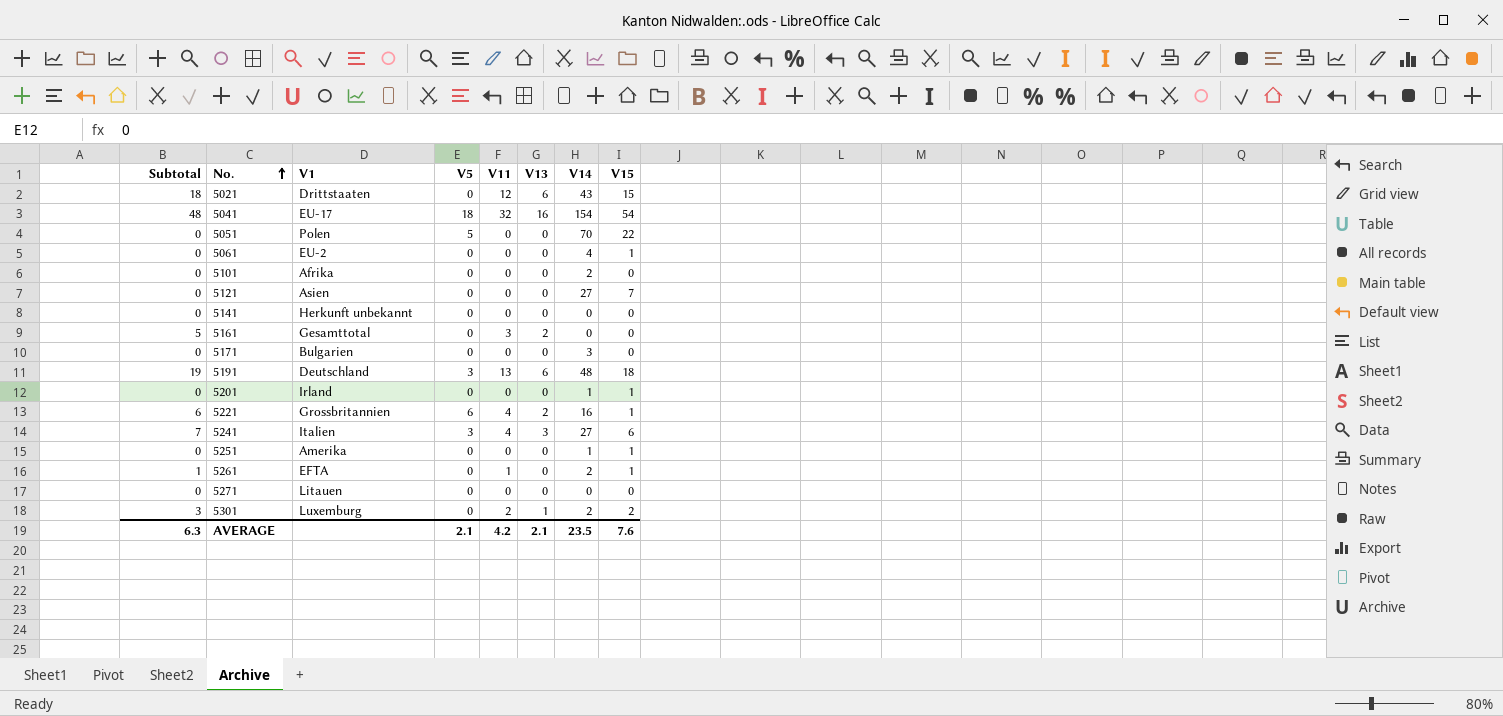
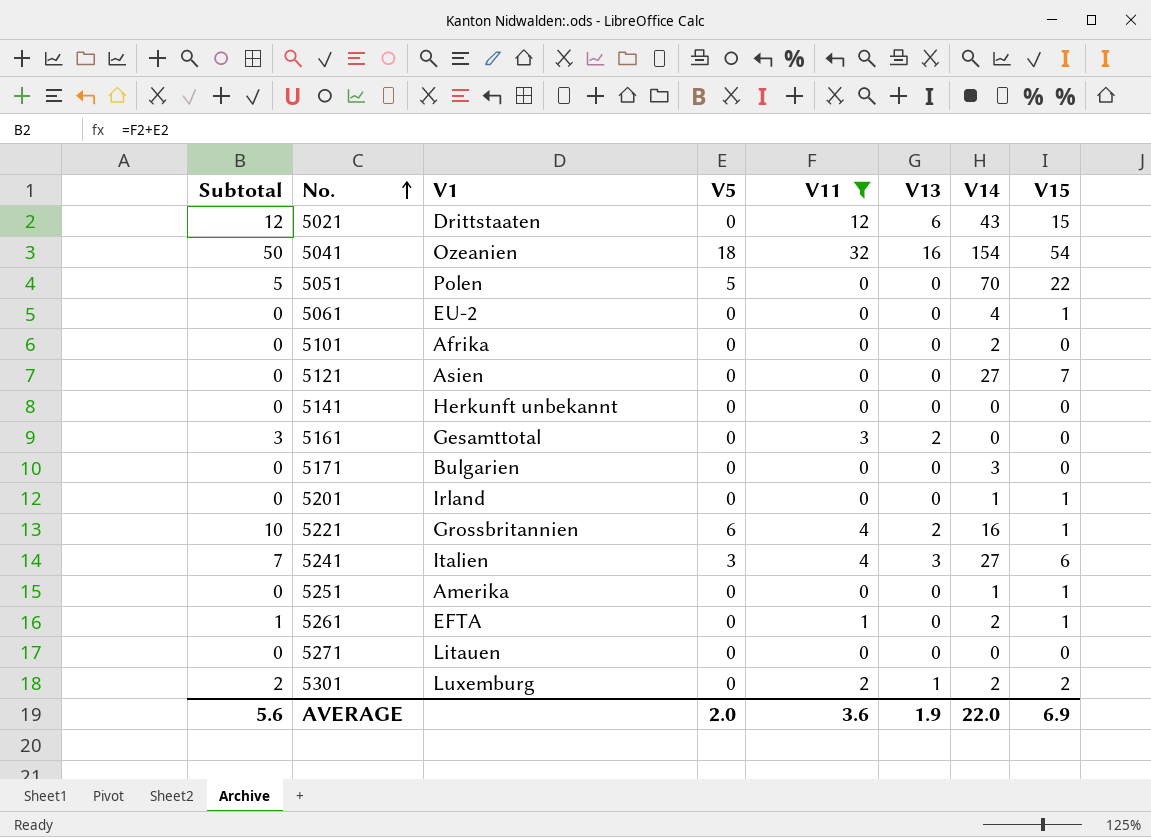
filter: none -> V11 != 13
column Subtotal | formula: [V11] + [V13] -> [V5] + [V11]
5041 | V1: EU-17 -> Ozeanien
AVERAGE | Subtotal: 6.3 -> 5.6
AVERAGE | V5: 2.1 -> 2.0
AVERAGE | V11: 4.2 -> 3.6
AVERAGE | V13: 2.1 -> 1.9
AVERAGE | V14: 23.5 -> 22.0
AVERAGE | V15: 7.6 -> 6.9

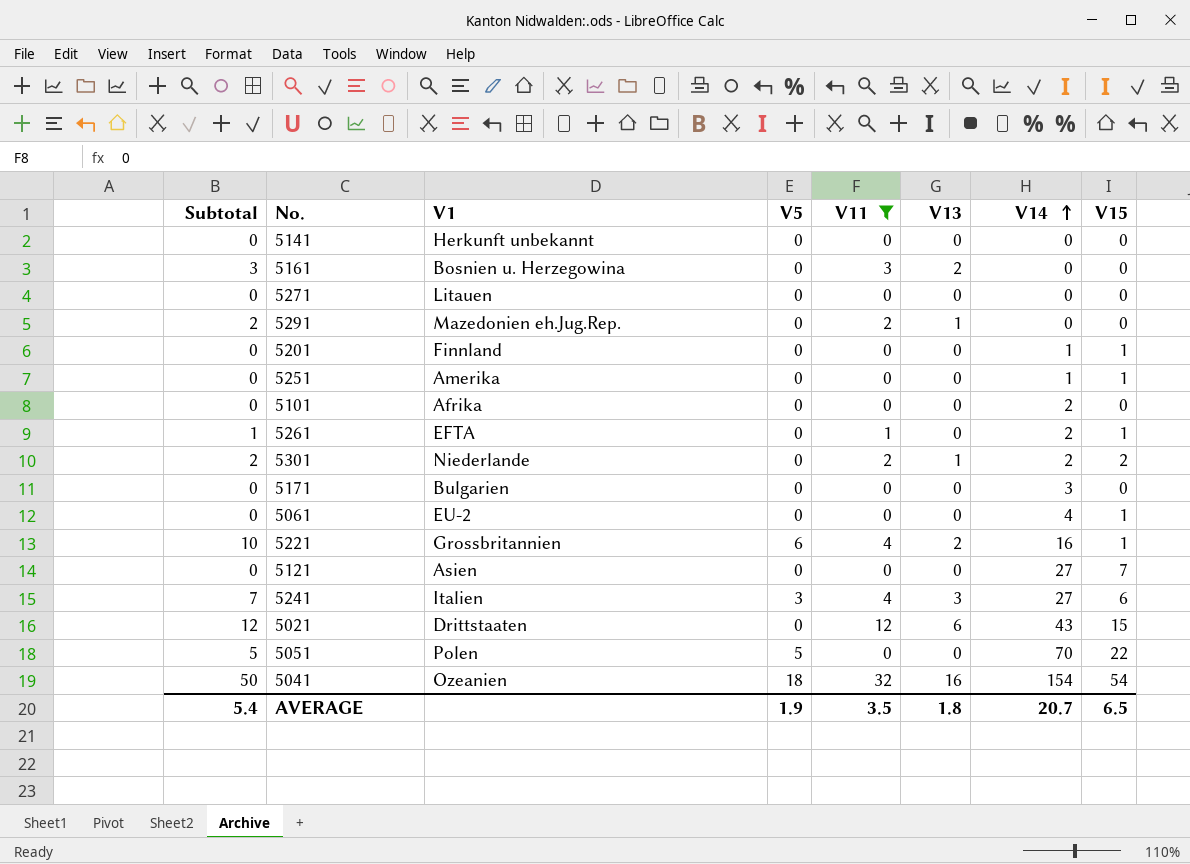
row order: No. ascending -> V14 ascending
5161 | V1: Gesamttotal -> Bosnien u. Herzegowina
row 5291: none -> 2 | Mazedonien eh.Jug.Rep. | 0 | 2 | 1 | 0 | 0
5201 | V1: Irland -> Finnland
5301 | V1: Luxemburg -> Niederlande
AVERAGE | Subtotal: 5.6 -> 5.4
AVERAGE | V5: 2.0 -> 1.9
AVERAGE | V11: 3.6 -> 3.5
AVERAGE | V13: 1.9 -> 1.8
AVERAGE | V14: 22.0 -> 20.7
AVERAGE | V15: 6.9 -> 6.5

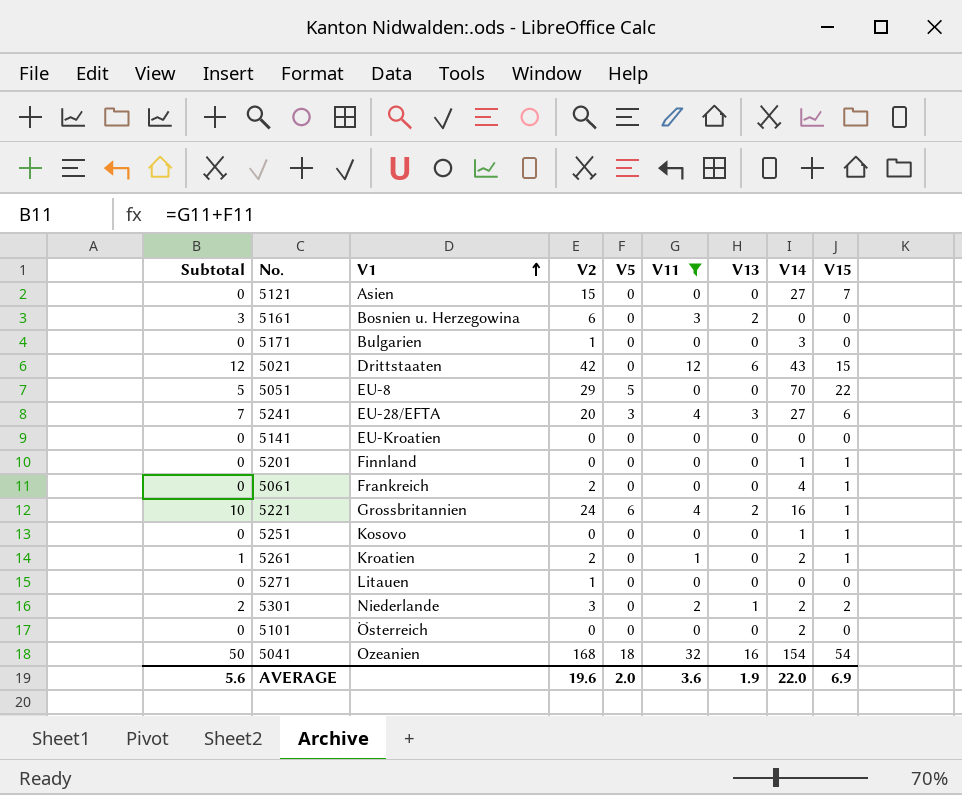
row order: V14 ascending -> V1 ascending
column V2 | position: none -> 4
row 5291: 2 | Mazedonien eh.Jug.Rep. | 0 | 2 | 1 | 0 | 0 -> none
5051 | V1: Polen -> EU-8
5241 | V1: Italien -> EU-28/EFTA
5141 | V1: Herkunft unbekannt -> EU-Kroatien
5061 | V1: EU-2 -> Frankreich
5251 | V1: Amerika -> Kosovo
5261 | V1: EFTA -> Kroatien
5101 | V1: Afrika -> Österreich
AVERAGE | Subtotal: 5.4 -> 5.6
AVERAGE | V5: 1.9 -> 2.0
AVERAGE | V11: 3.5 -> 3.6
AVERAGE | V13: 1.8 -> 1.9
AVERAGE | V14: 20.7 -> 22.0
AVERAGE | V15: 6.5 -> 6.9

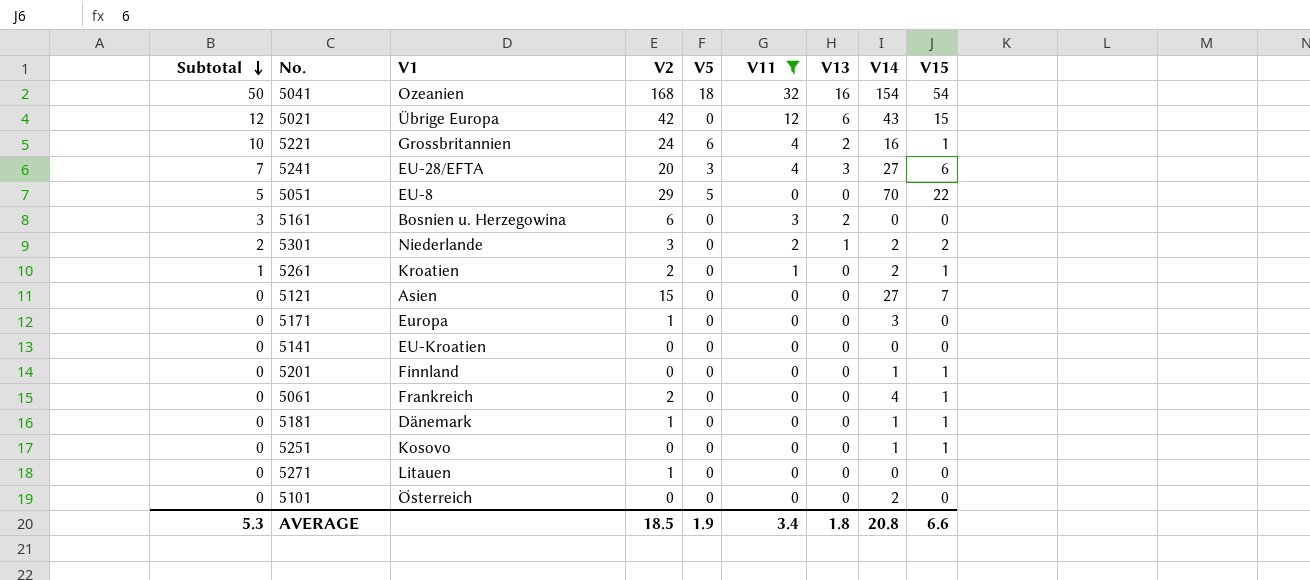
row order: V1 ascending -> Subtotal descending
5021 | V1: Drittstaaten -> Übrige Europa
5171 | V1: Bulgarien -> Europa
row 5181: none -> 0 | Dänemark | 1 | 0 | 0 | 0 | 1 | 1
AVERAGE | Subtotal: 5.6 -> 5.3
AVERAGE | V2: 19.6 -> 18.5
AVERAGE | V5: 2.0 -> 1.9
AVERAGE | V11: 3.6 -> 3.4
AVERAGE | V13: 1.9 -> 1.8
AVERAGE | V14: 22.0 -> 20.8
AVERAGE | V15: 6.9 -> 6.6

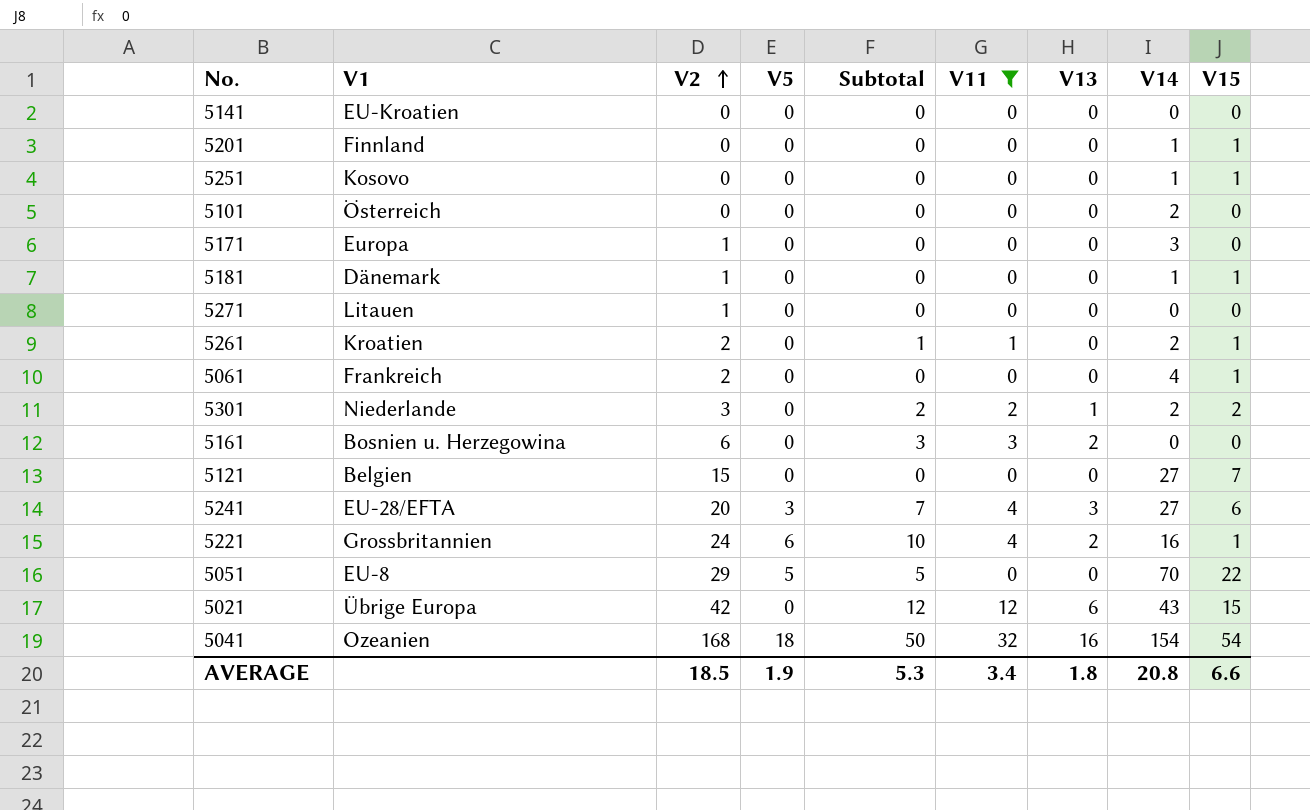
row order: Subtotal descending -> V2 ascending
column Subtotal | position: 1 -> 5
5121 | V1: Asien -> Belgien

